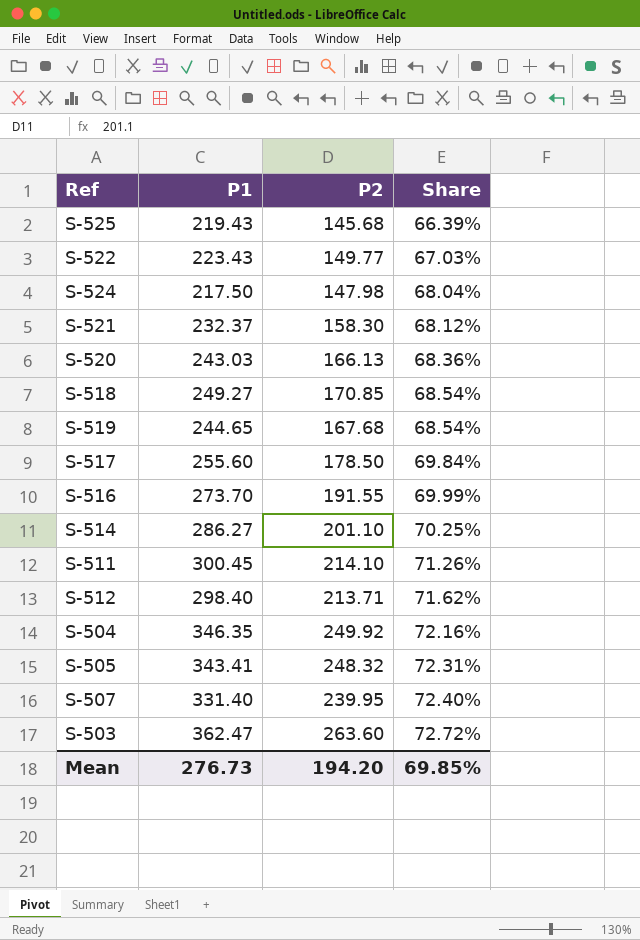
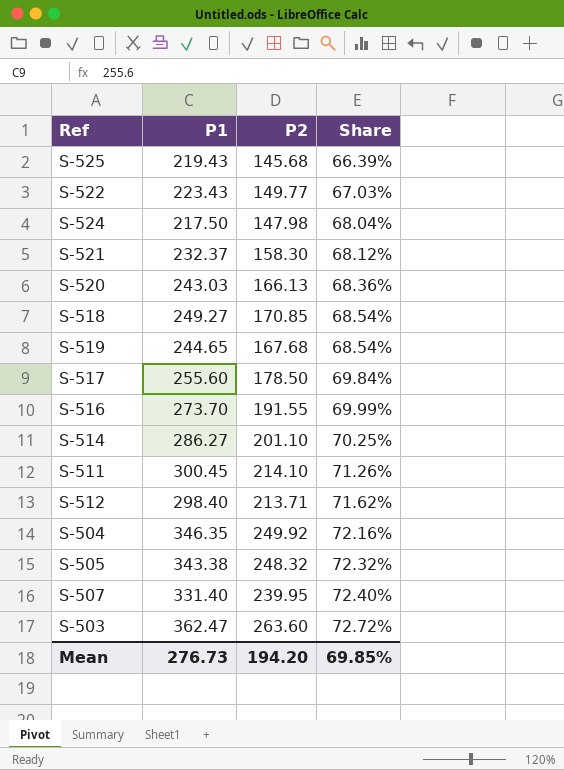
S-505 | P1: 343.41 -> 343.38
S-505 | Share: 72.31% -> 72.32%

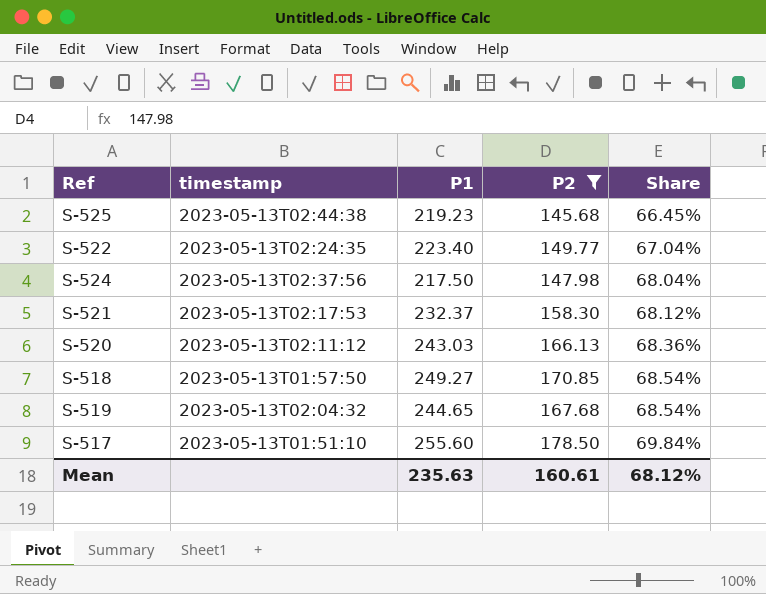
filter: none -> P2 <= 178.50
column timestamp | position: none -> 2
S-525 | P1: 219.43 -> 219.23
S-525 | Share: 66.39% -> 66.45%
S-522 | P1: 223.43 -> 223.40
S-522 | Share: 67.03% -> 67.04%
Mean | P1: 276.73 -> 235.63
Mean | P2: 194.20 -> 160.61
Mean | Share: 69.85% -> 68.12%

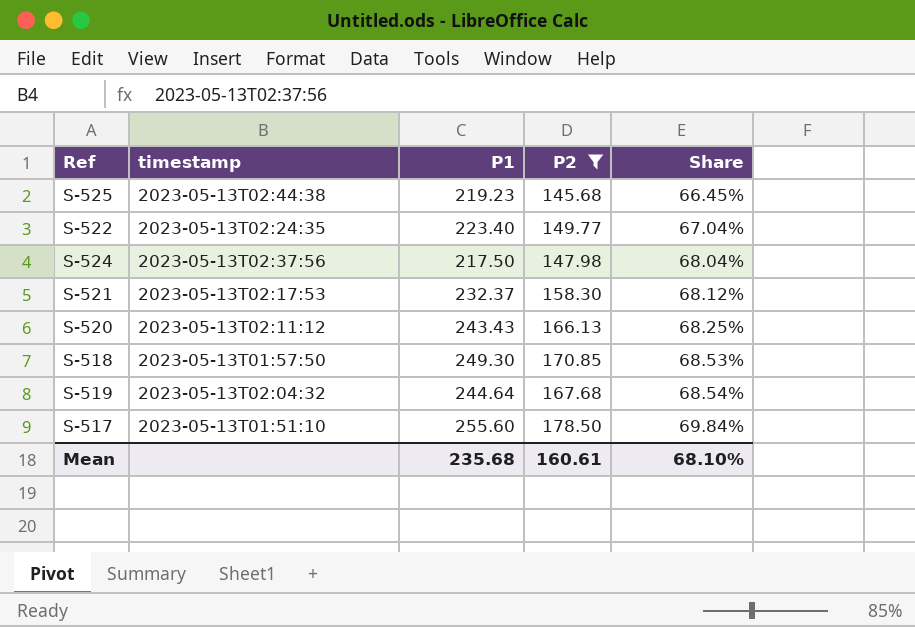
S-520 | P1: 243.03 -> 243.43
S-520 | Share: 68.36% -> 68.25%
S-518 | P1: 249.27 -> 249.30
S-518 | Share: 68.54% -> 68.53%
S-519 | P1: 244.65 -> 244.64
Mean | P1: 235.63 -> 235.68
Mean | Share: 68.12% -> 68.10%

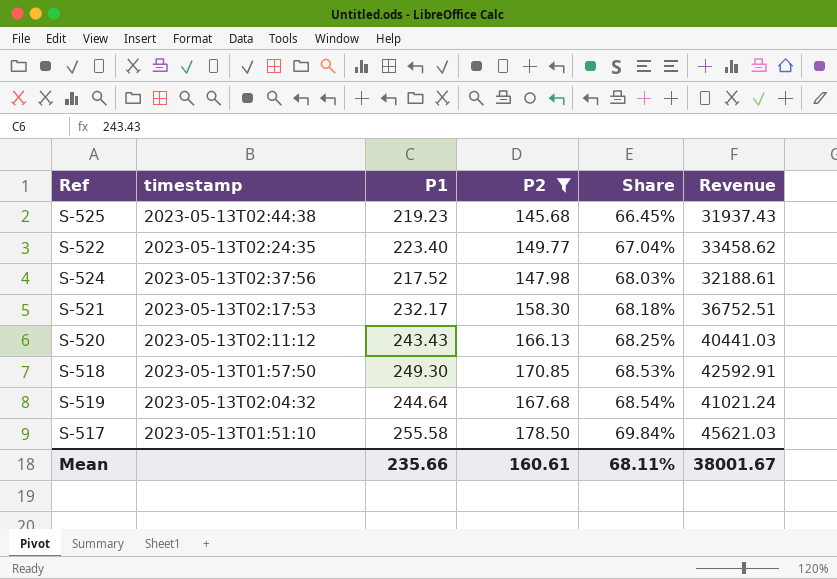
column Revenue | formula: none -> [P1] * [P2]
S-524 | P1: 217.50 -> 217.52
S-524 | Share: 68.04% -> 68.03%
S-521 | P1: 232.37 -> 232.17
S-521 | Share: 68.12% -> 68.18%
S-517 | P1: 255.60 -> 255.58
Mean | P1: 235.68 -> 235.66
Mean | Share: 68.10% -> 68.11%

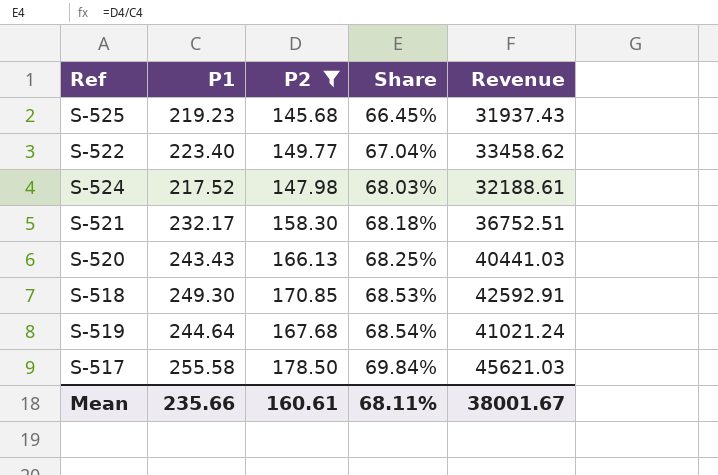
column timestamp | position: 2 -> none

